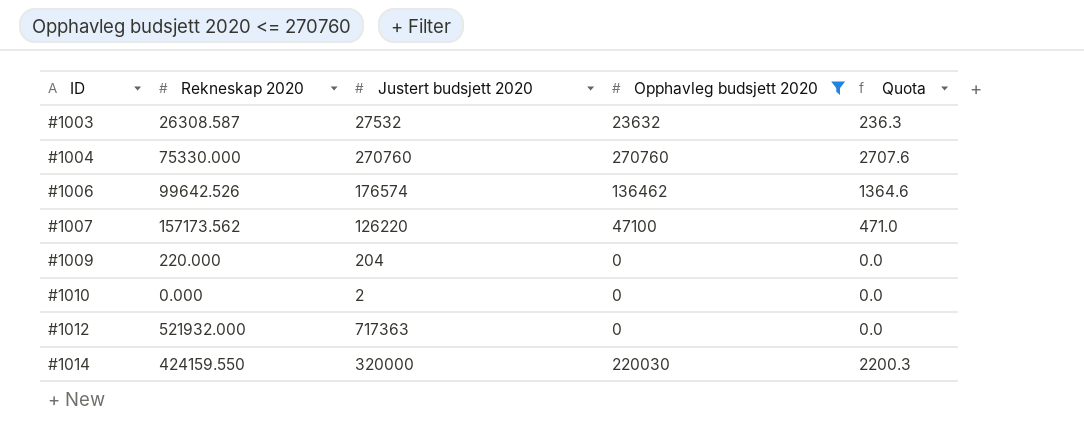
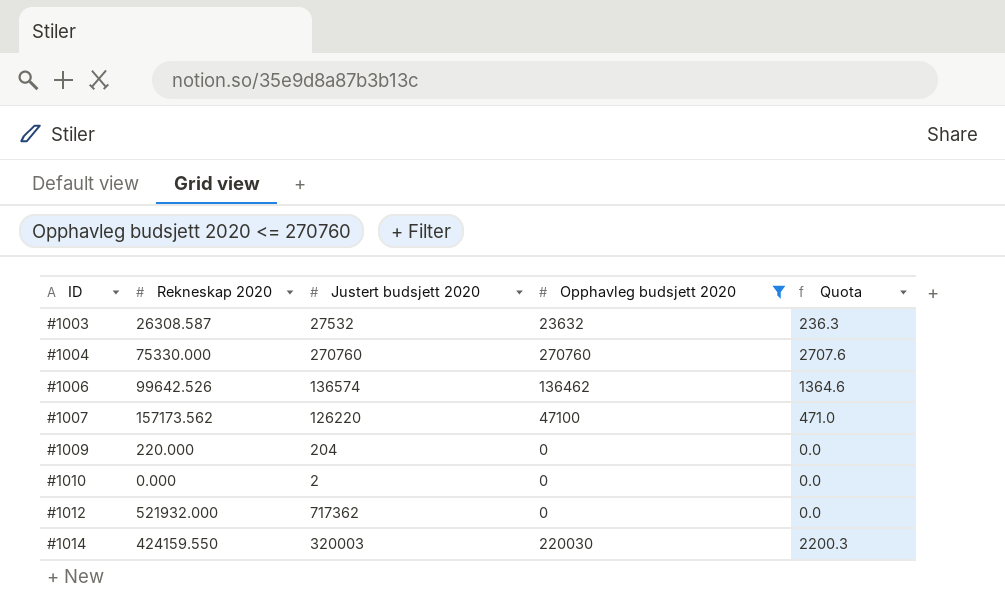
#1006 | Justert budsjett 2020: 176574 -> 136574
#1012 | Justert budsjett 2020: 717363 -> 717362
#1014 | Justert budsjett 2020: 320000 -> 320003

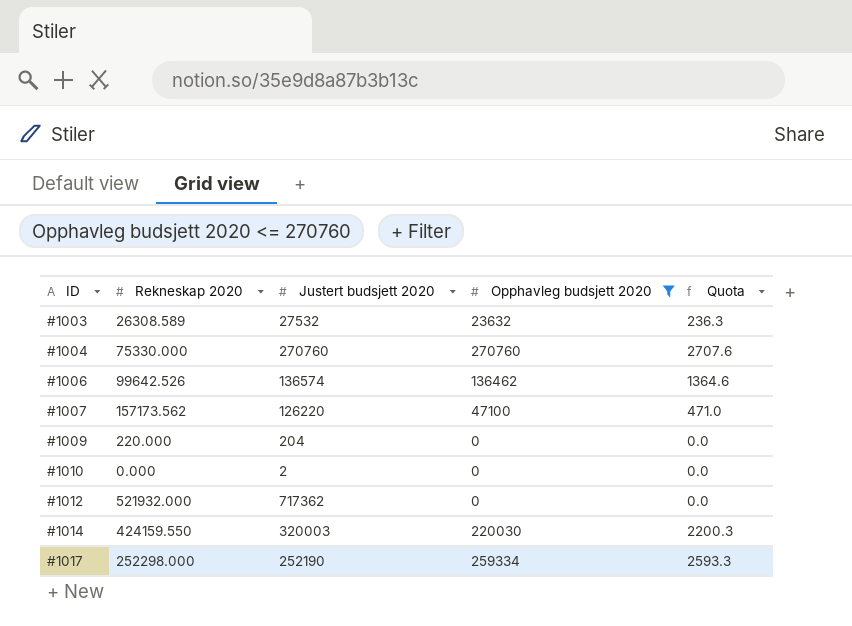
#1003 | Rekneskap 2020: 26308.587 -> 26308.589
row #1017: none -> 252298.000 | 252190 | 259334 | 2593.3

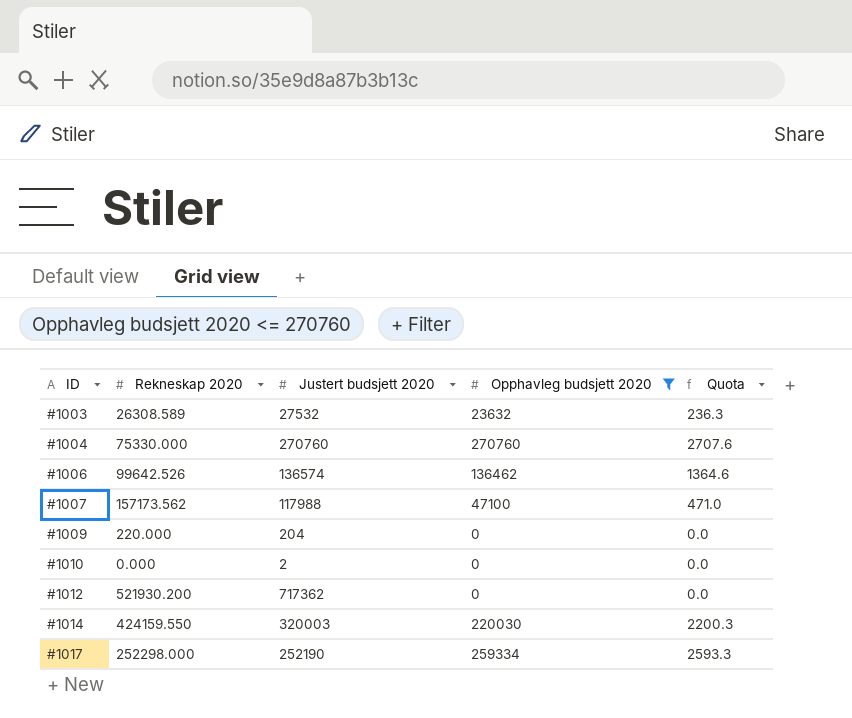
#1007 | Justert budsjett 2020: 126220 -> 117988
#1012 | Rekneskap 2020: 521932.000 -> 521930.200

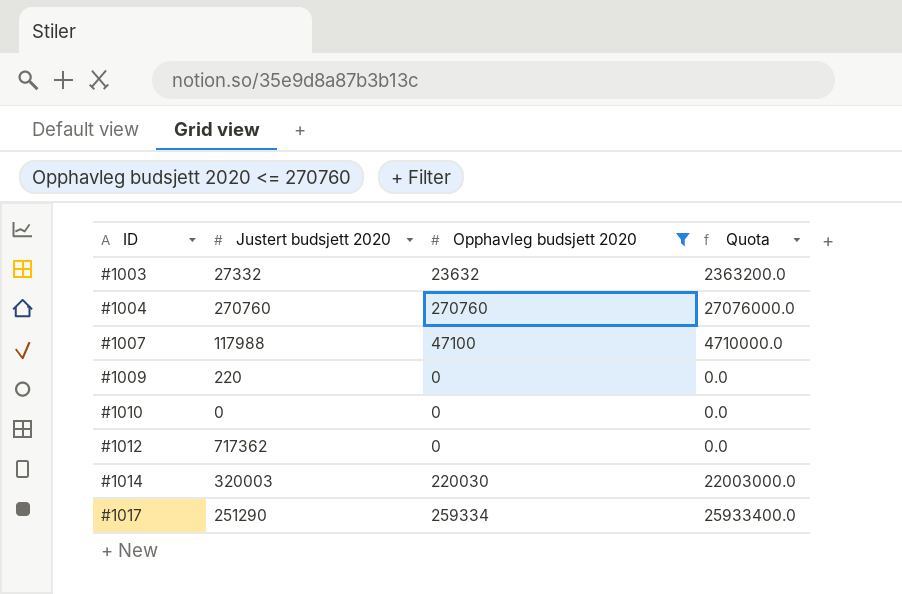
column Rekneskap 2020 | position: 2 -> none
column Quota | formula: [Opphavleg budsjett 2020] * 0.01 -> [Opphavleg budsjett 2020] * 100
row #1006: 99642.526 | 136574 | 136462 | 1364.6 -> none
#1003 | Justert budsjett 2020: 27532 -> 27332
#1009 | Justert budsjett 2020: 204 -> 220
#1010 | Justert budsjett 2020: 2 -> 0
#1017 | Justert budsjett 2020: 252190 -> 251290

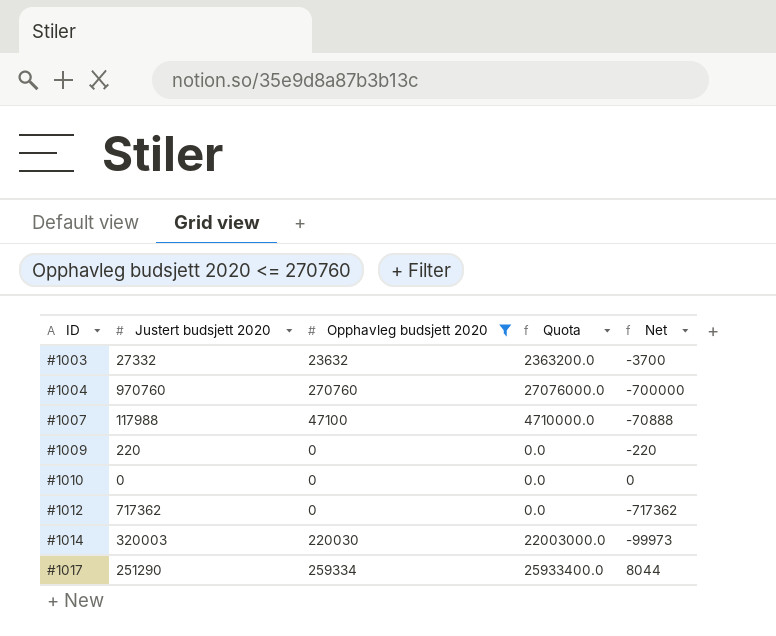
column Net | formula: none -> [Opphavleg budsjett 2020] - [Justert budsjett 2020]
#1004 | Justert budsjett 2020: 270760 -> 970760

